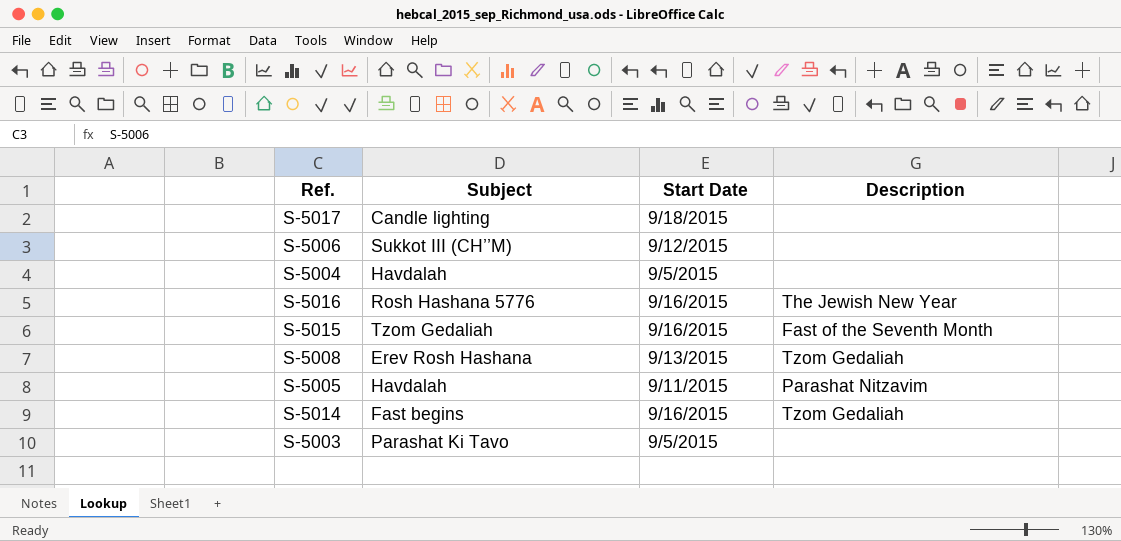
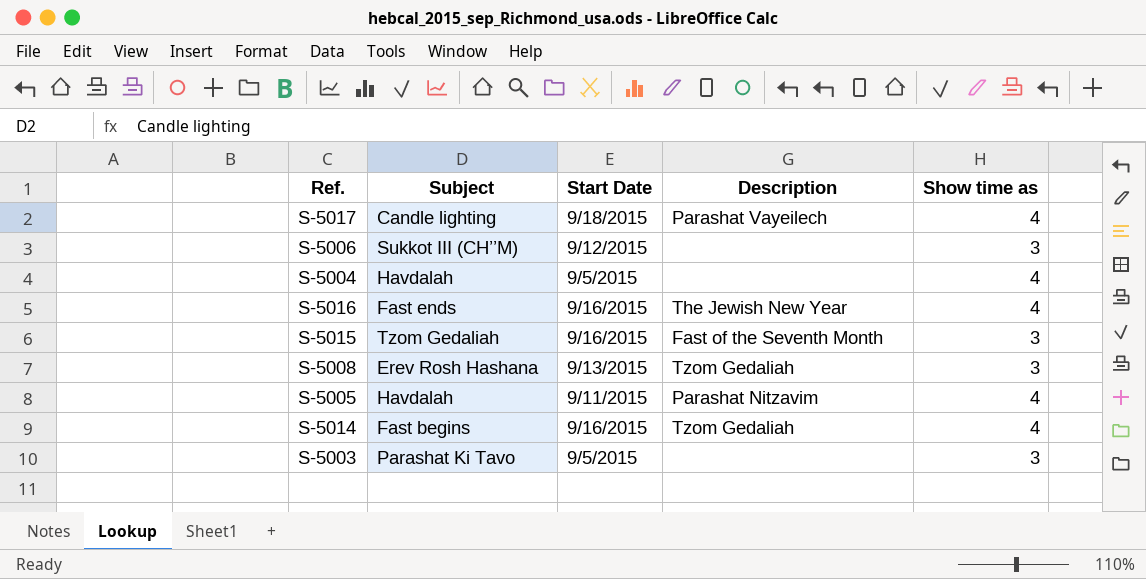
column Show time as | position: none -> 5
S-5017 | Description: none -> Parashat Vayeilech
S-5016 | Subject: Rosh Hashana 5776 -> Fast ends

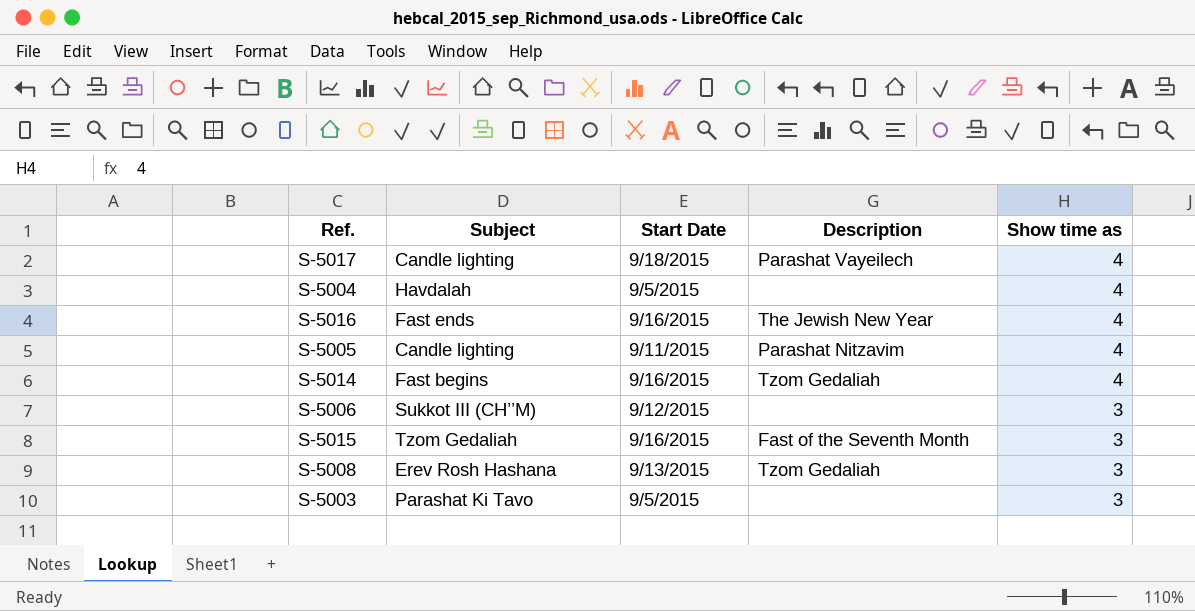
row order: none -> Show time as descending
S-5005 | Subject: Havdalah -> Candle lighting

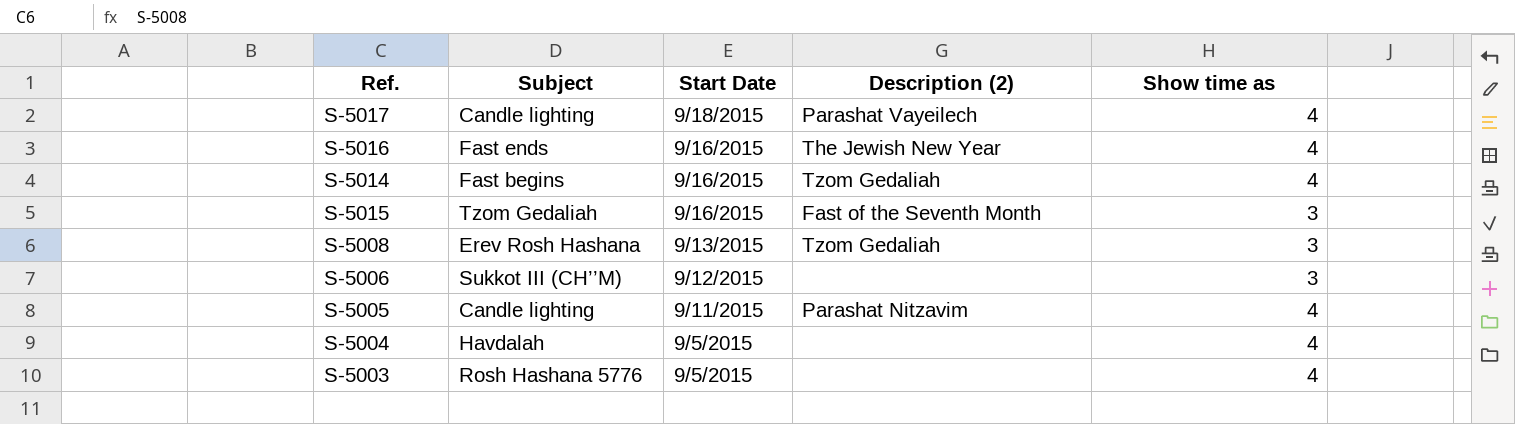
row order: Show time as descending -> Start Date descending
column name: Description -> Description (2)
S-5003 | Subject: Parashat Ki Tavo -> Rosh Hashana 5776
S-5003 | Show time as: 3 -> 4

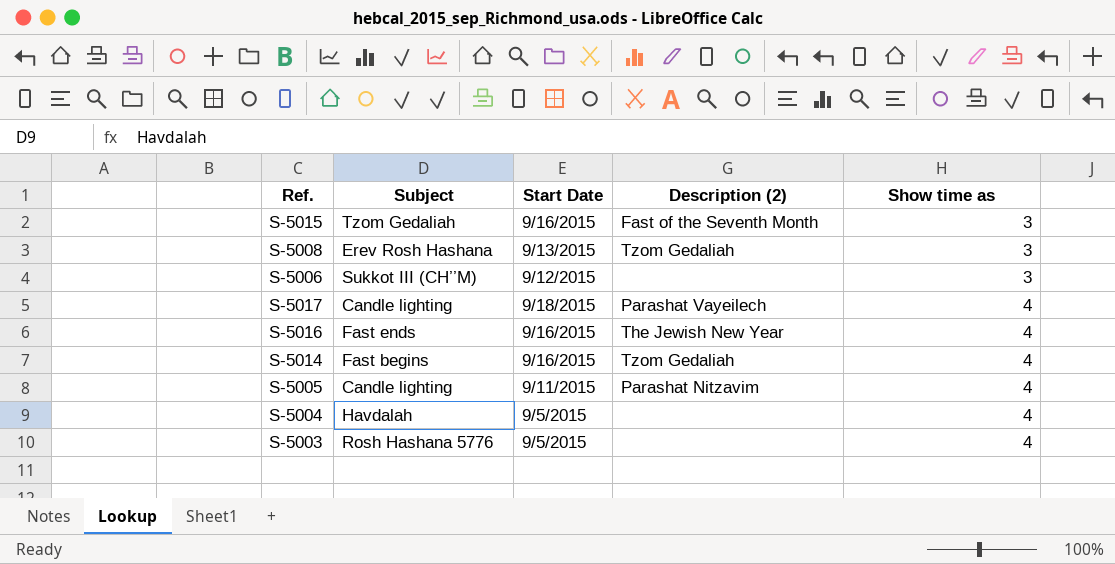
row order: Start Date descending -> Show time as ascending

